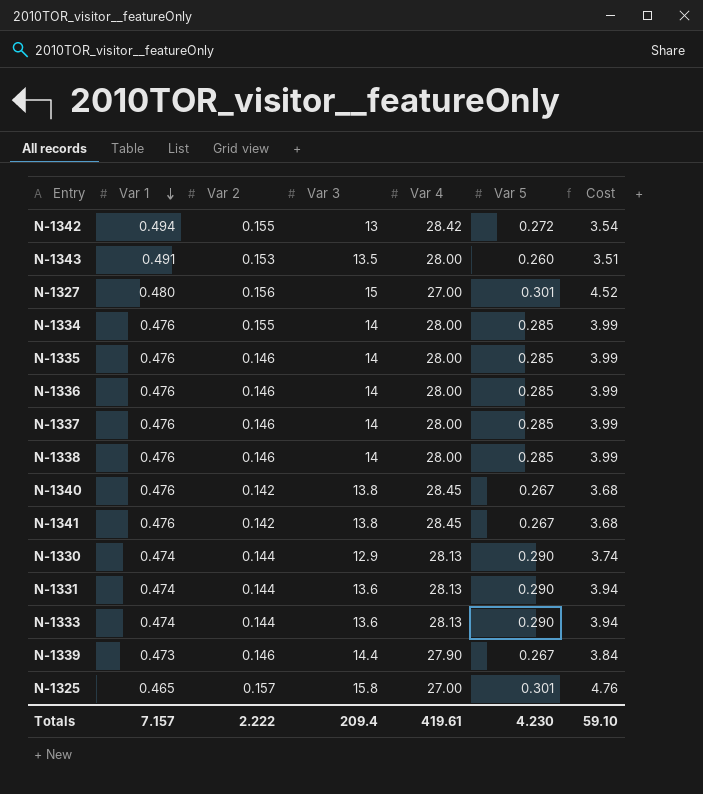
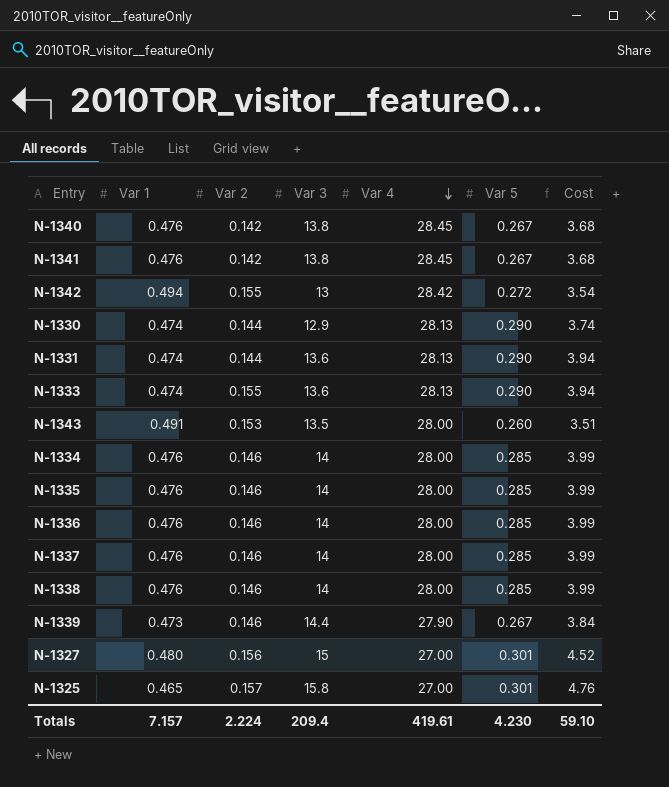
row order: Var 1 descending -> Var 4 descending
N-1333 | Var 2: 0.144 -> 0.155
N-1334 | Var 2: 0.155 -> 0.146
Totals | Var 2: 2.222 -> 2.224

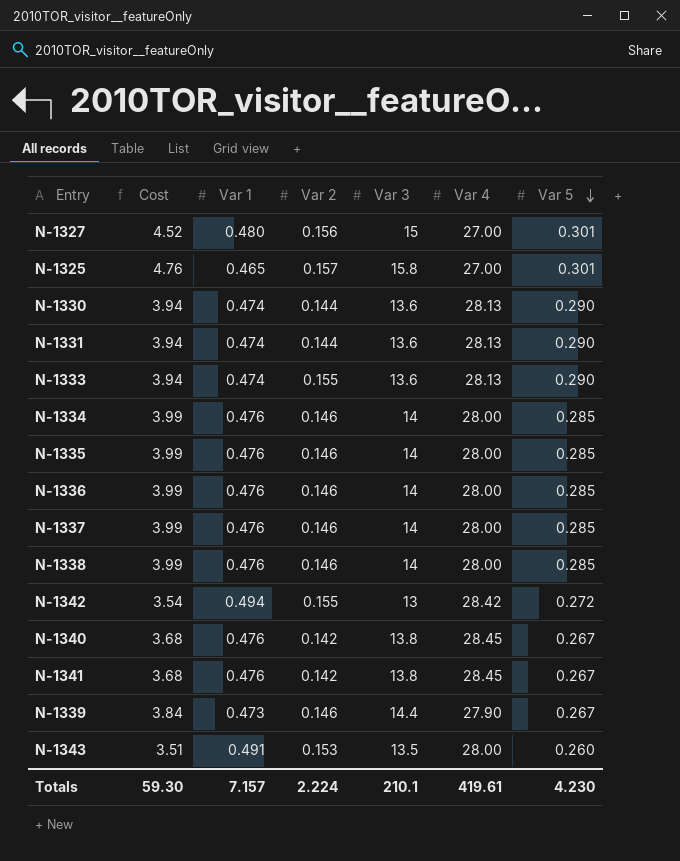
row order: Var 4 descending -> Var 5 descending
column Cost | position: 7 -> 2
N-1330 | Cost: 3.74 -> 3.94
N-1330 | Var 3: 12.9 -> 13.6
Totals | Cost: 59.10 -> 59.30
Totals | Var 3: 209.4 -> 210.1

